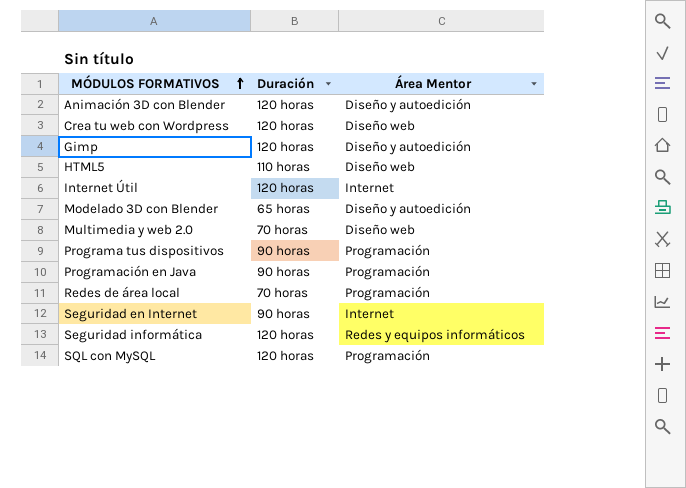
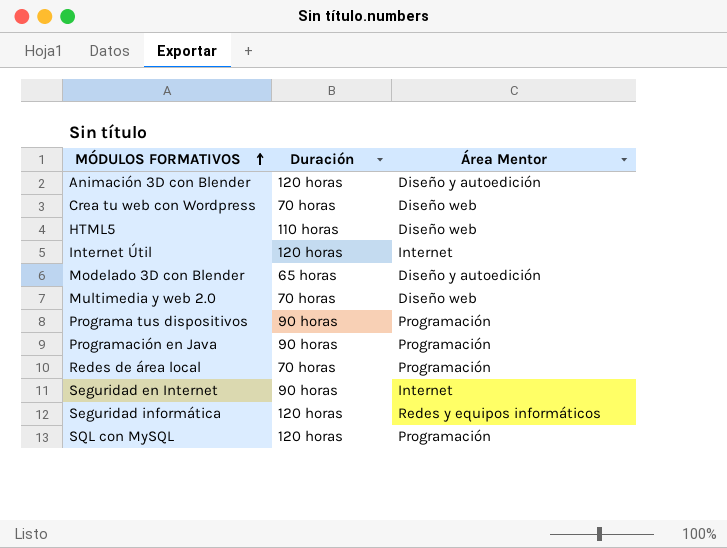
row Gimp: 120 horas | Diseño y autoedición -> none
Crea tu web con Wordpress | Duración: 120 horas -> 70 horas

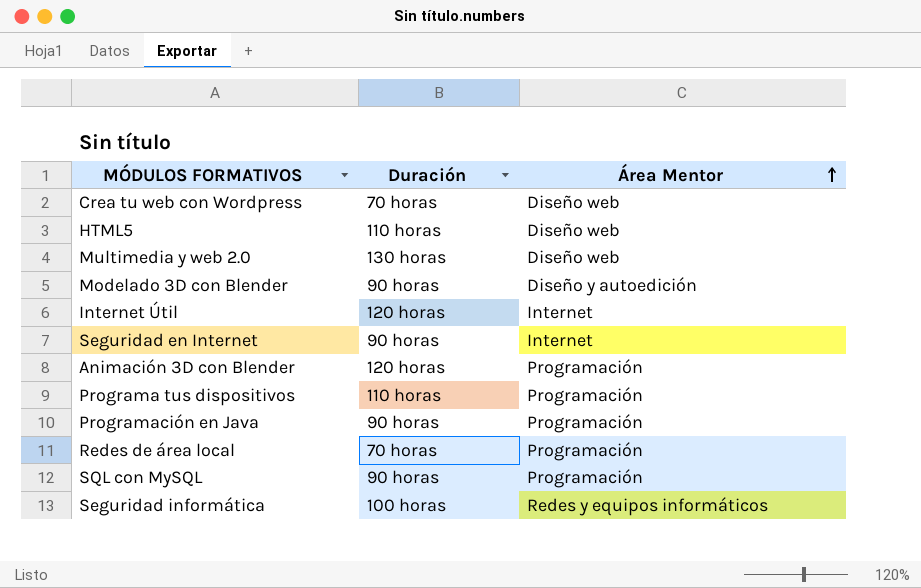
row order: MÓDULOS FORMATIVOS ascending -> Área Mentor ascending
Multimedia y web 2.0 | Duración: 70 horas -> 130 horas
Modelado 3D con Blender | Duración: 65 horas -> 90 horas
Animación 3D con Blender | Área Mentor: Diseño y autoedición -> Programación
Programa tus dispositivos | Duración: 90 horas -> 110 horas
SQL con MySQL | Duración: 120 horas -> 90 horas
Seguridad informática | Duración: 120 horas -> 100 horas

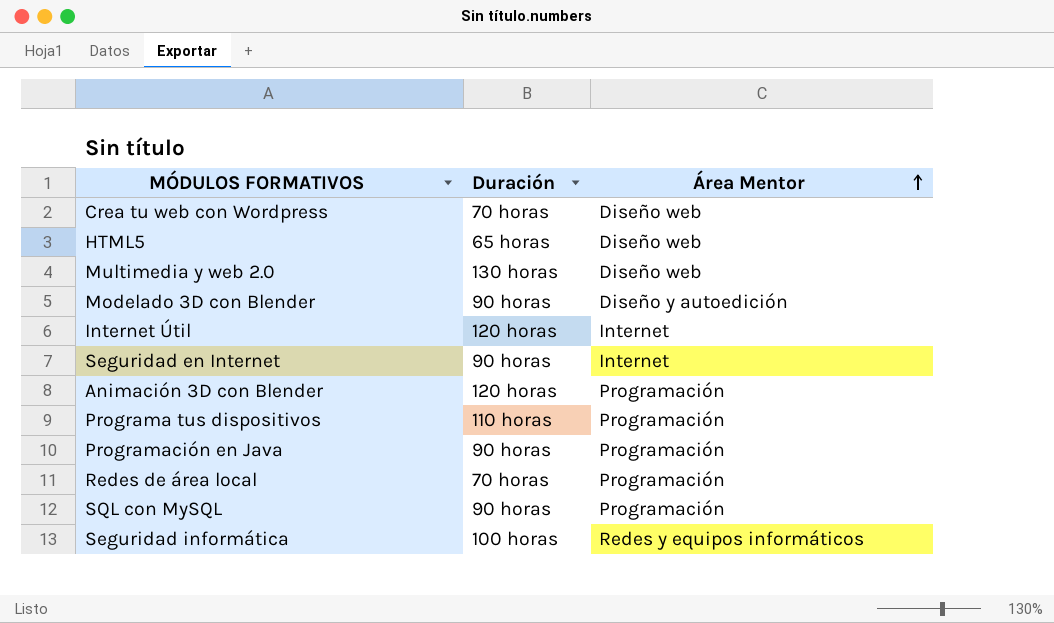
HTML5 | Duración: 110 horas -> 65 horas

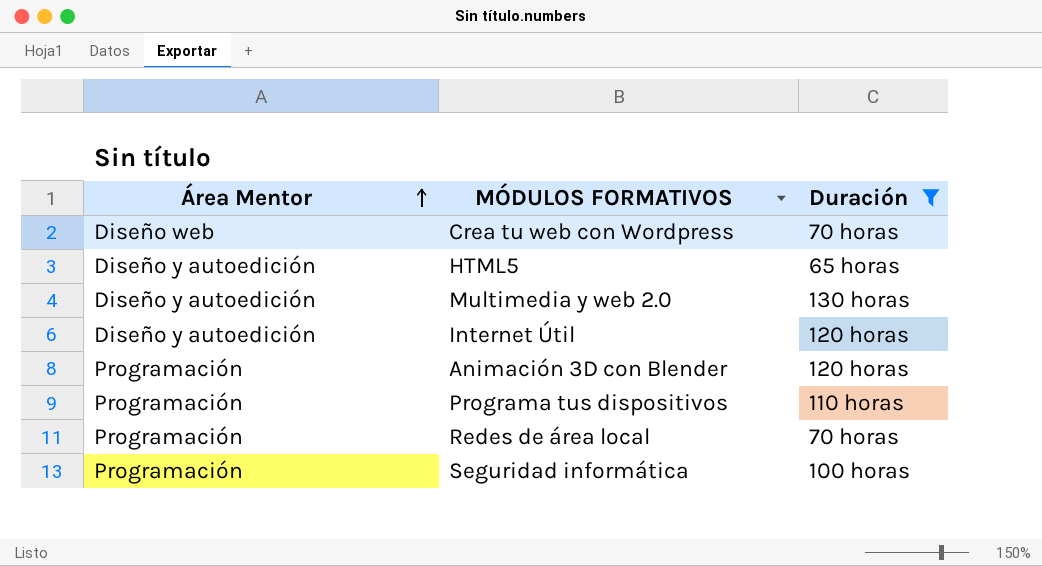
filter: none -> Duración != 90 horas
column Área Mentor | position: 3 -> 1
HTML5 | Área Mentor: Diseño web -> Diseño y autoedición
Multimedia y web 2.0 | Área Mentor: Diseño web -> Diseño y autoedición
Internet Útil | Área Mentor: Internet -> Diseño y autoedición
Seguridad informática | Área Mentor: Redes y equipos informáticos -> Programación

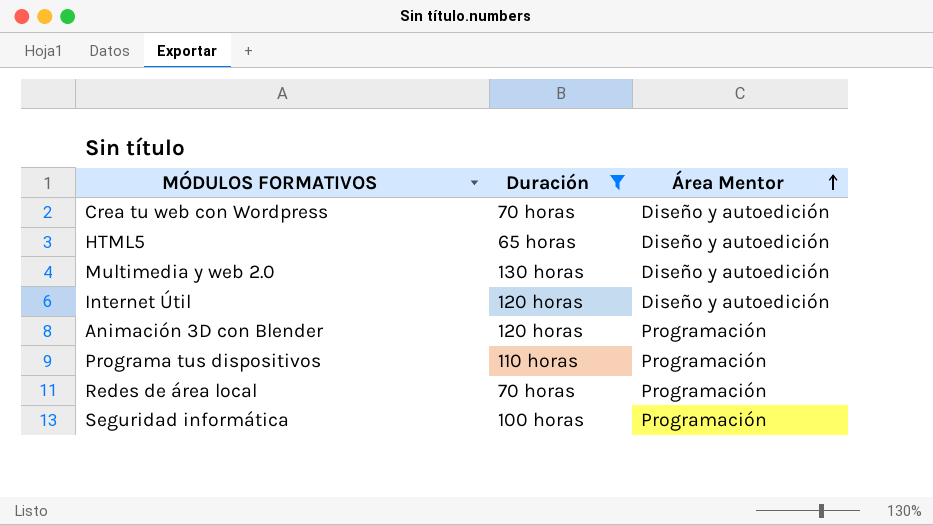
column Área Mentor | position: 1 -> 3
Crea tu web con Wordpress | Área Mentor: Diseño web -> Diseño y autoedición

